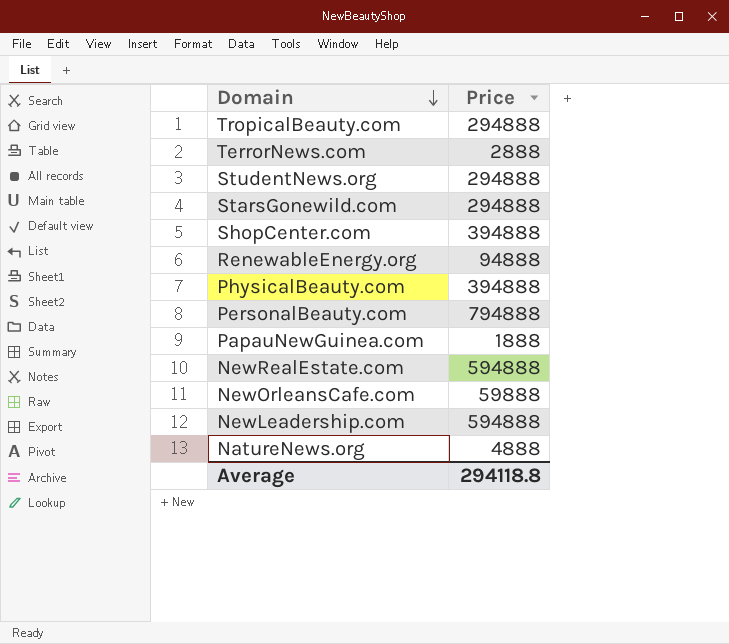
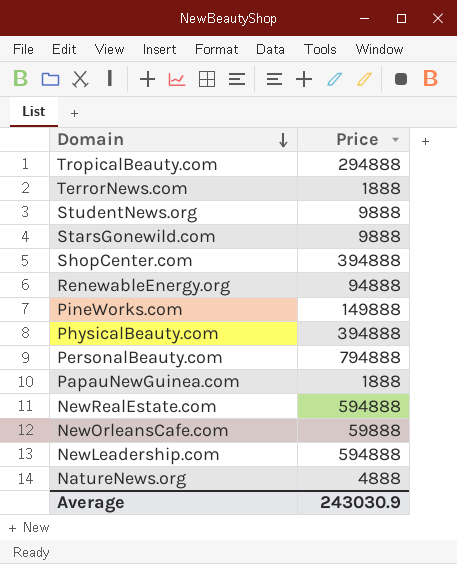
TerrorNews.com | Price: 2888 -> 1888
StudentNews.org | Price: 294888 -> 9888
StarsGonewild.com | Price: 294888 -> 9888
row PineWorks.com: none -> 149888
Average | Price: 294118.8 -> 243030.9

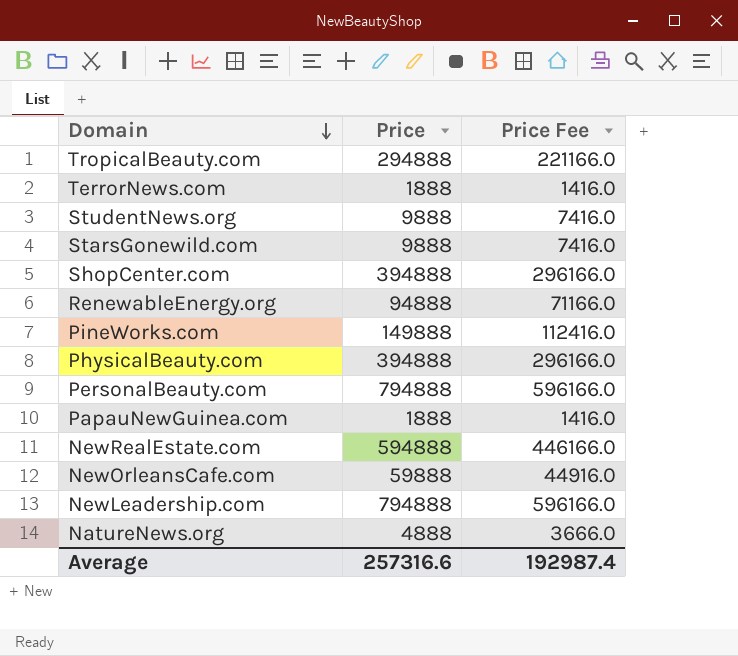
column Price Fee | formula: none -> [Price] * 0.75
NewLeadership.com | Price: 594888 -> 794888
Average | Price: 243030.9 -> 257316.6

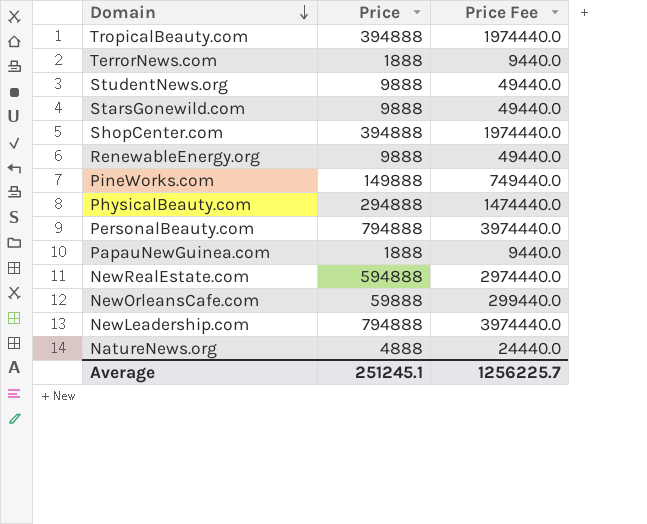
column Price Fee | formula: [Price] * 0.75 -> [Price] * 5
TropicalBeauty.com | Price: 294888 -> 394888
RenewableEnergy.org | Price: 94888 -> 9888
PhysicalBeauty.com | Price: 394888 -> 294888
Average | Price: 257316.6 -> 251245.1
Average | Price Fee: 192987.4 -> 1256225.7

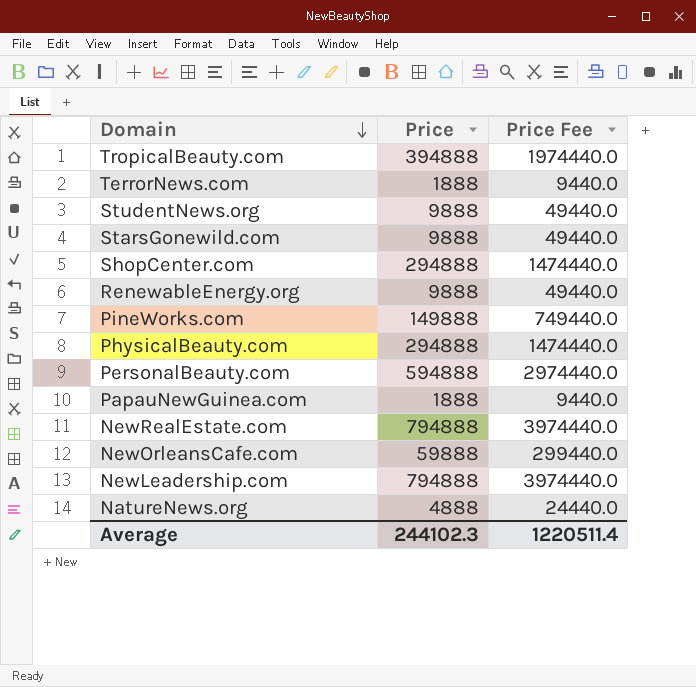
ShopCenter.com | Price: 394888 -> 294888
ShopCenter.com | Price Fee: 1974440.0 -> 1474440.0
PersonalBeauty.com | Price: 794888 -> 594888
PersonalBeauty.com | Price Fee: 3974440.0 -> 2974440.0
NewRealEstate.com | Price: 594888 -> 794888
NewRealEstate.com | Price Fee: 2974440.0 -> 3974440.0
Average | Price: 251245.1 -> 244102.3
Average | Price Fee: 1256225.7 -> 1220511.4

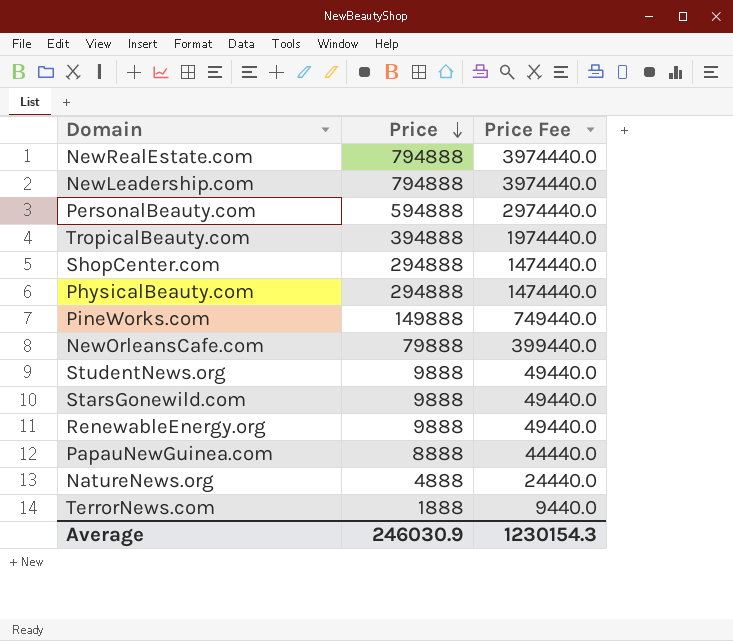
row order: Domain descending -> Price descending
NewOrleansCafe.com | Price: 59888 -> 79888
NewOrleansCafe.com | Price Fee: 299440.0 -> 399440.0
PapauNewGuinea.com | Price: 1888 -> 8888
PapauNewGuinea.com | Price Fee: 9440.0 -> 44440.0
Average | Price: 244102.3 -> 246030.9
Average | Price Fee: 1220511.4 -> 1230154.3

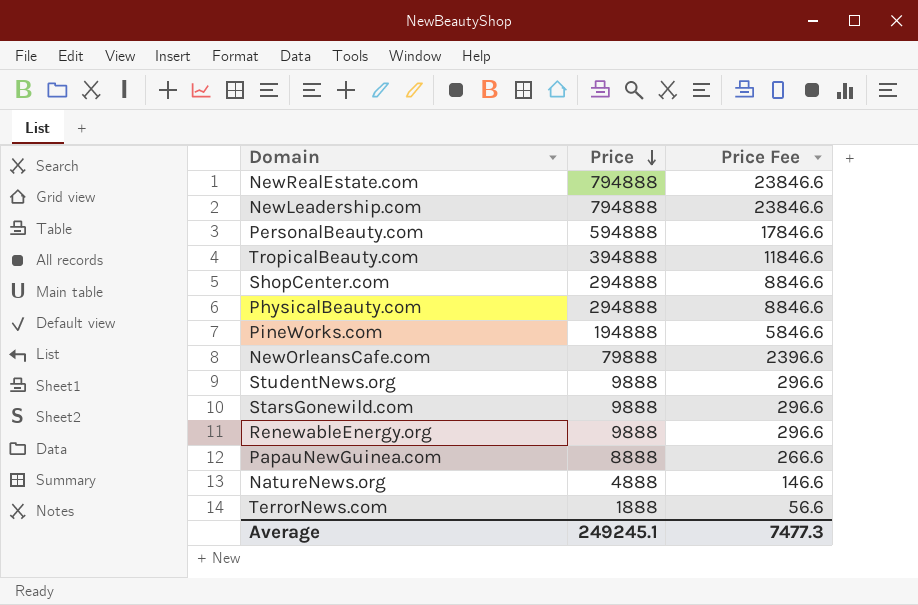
column Price Fee | formula: [Price] * 5 -> [Price] * 0.03
PineWorks.com | Price: 149888 -> 194888
Average | Price: 246030.9 -> 249245.1
Average | Price Fee: 1230154.3 -> 7477.3

